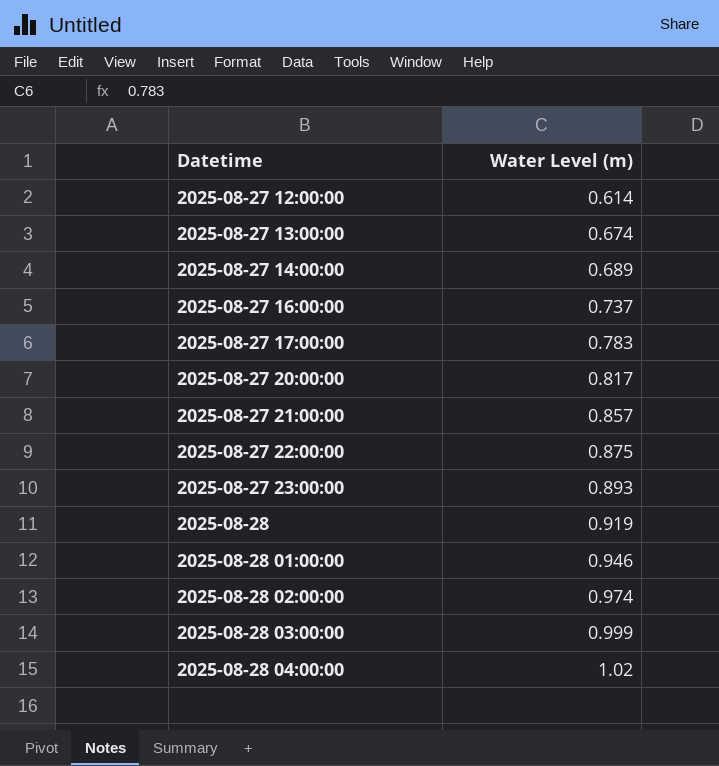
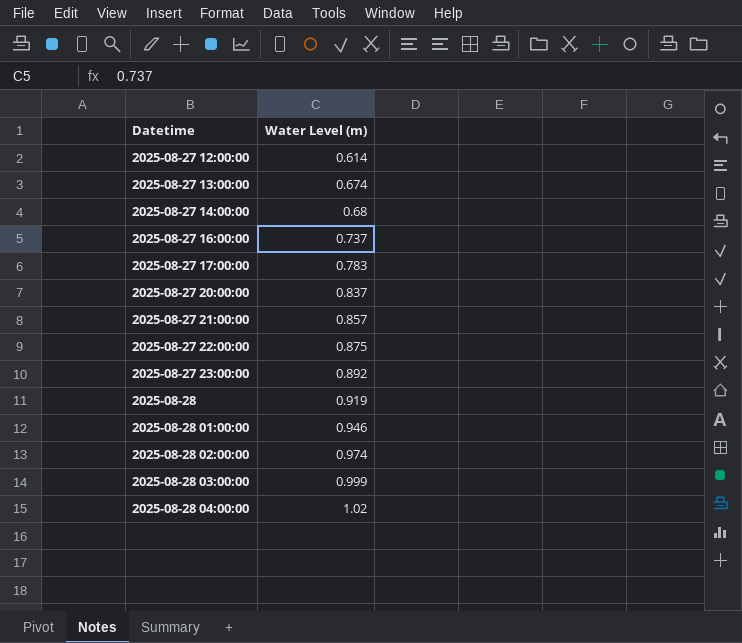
2025-08-27 14:00:00 | Water Level (m): 0.689 -> 0.68
2025-08-27 20:00:00 | Water Level (m): 0.817 -> 0.837
2025-08-27 23:00:00 | Water Level (m): 0.893 -> 0.892

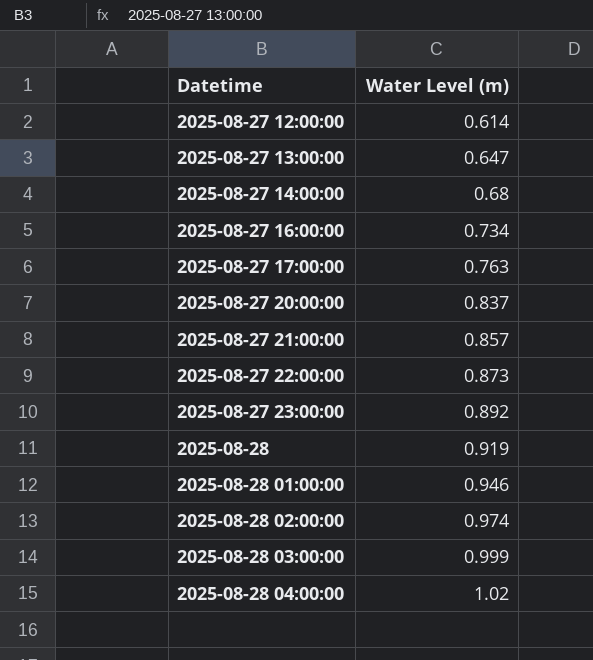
2025-08-27 13:00:00 | Water Level (m): 0.674 -> 0.647
2025-08-27 16:00:00 | Water Level (m): 0.737 -> 0.734
2025-08-27 17:00:00 | Water Level (m): 0.783 -> 0.763
2025-08-27 22:00:00 | Water Level (m): 0.875 -> 0.873

